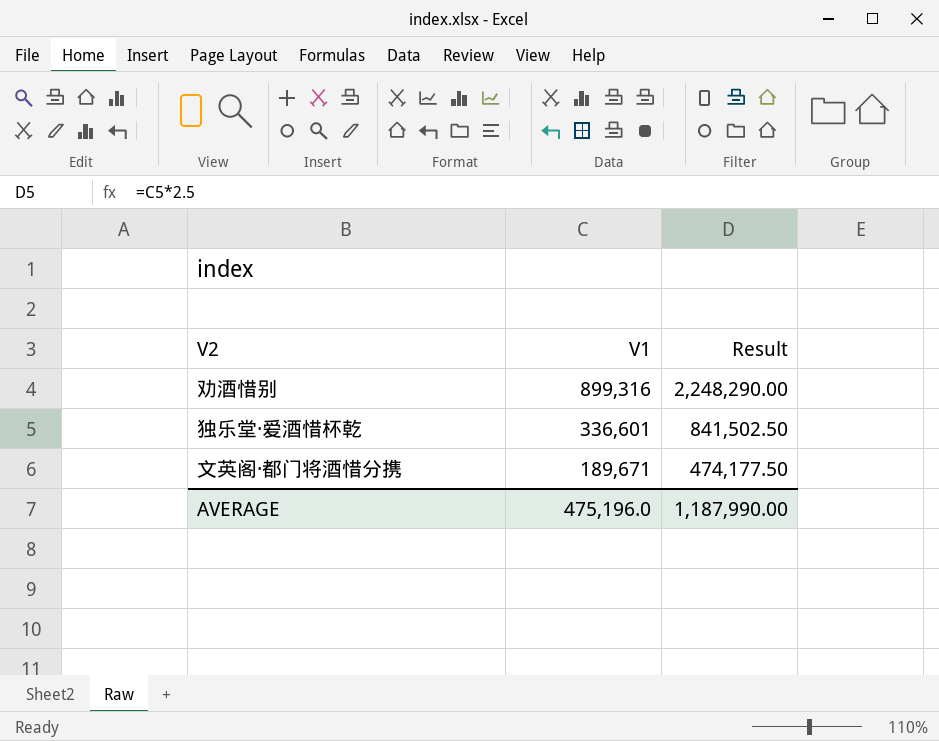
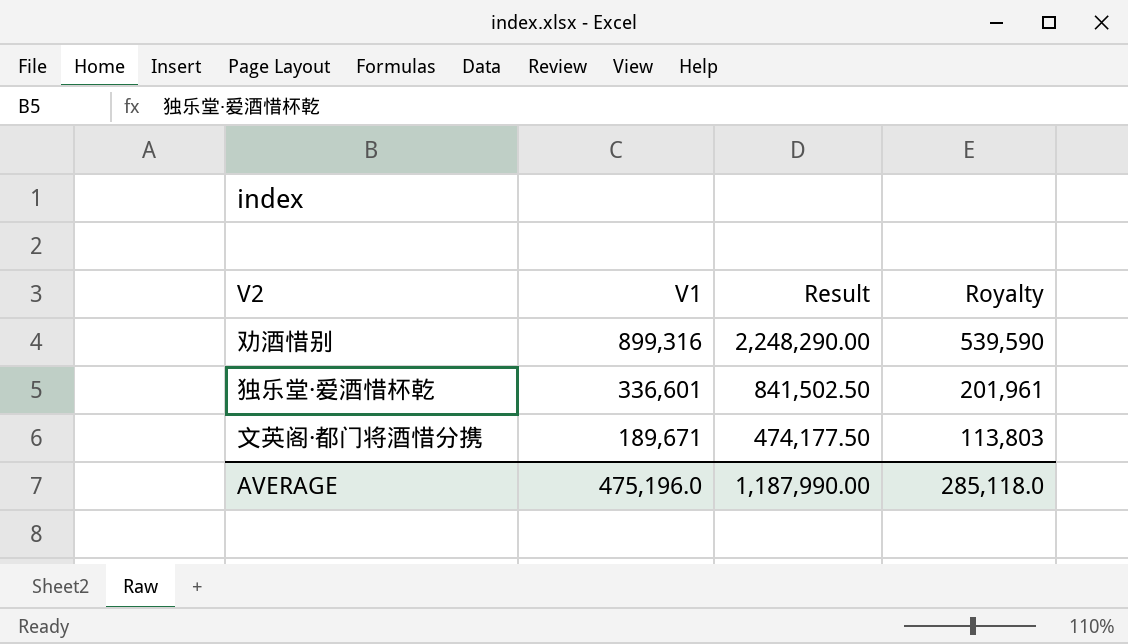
column Royalty | formula: none -> [V1] * 0.6

